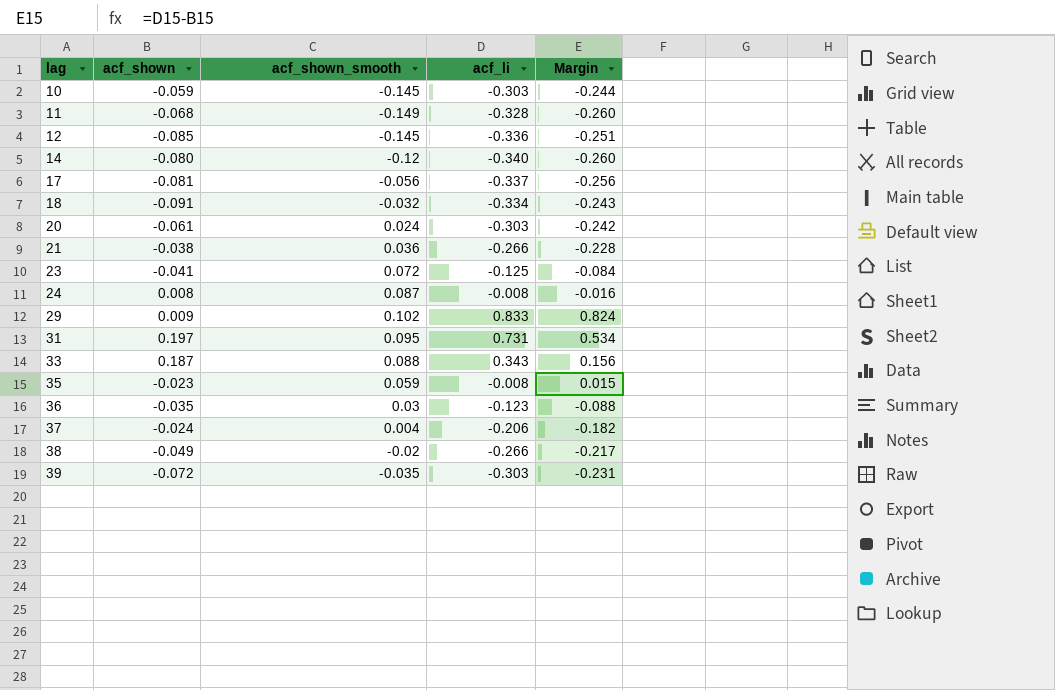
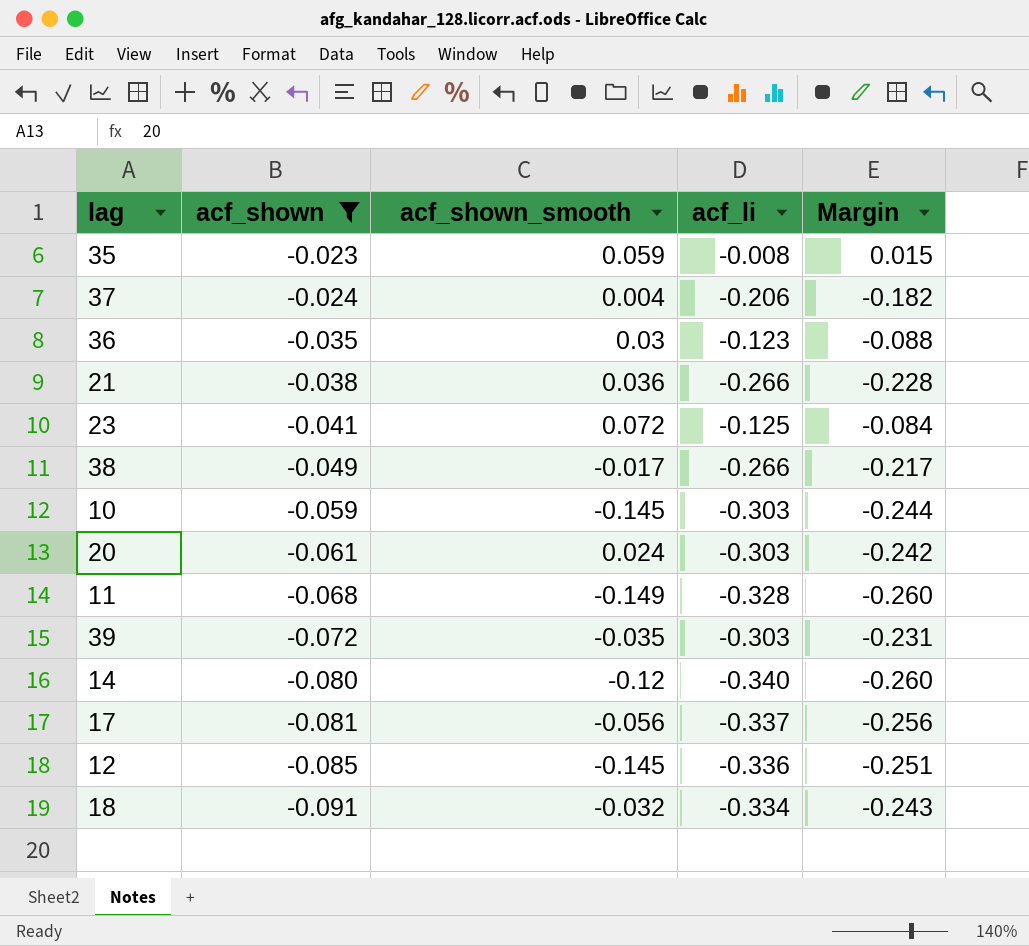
filter: none -> acf_shown <= -0.023
row order: lag ascending -> acf_shown descending
38 | acf_shown_smooth: -0.02 -> -0.017

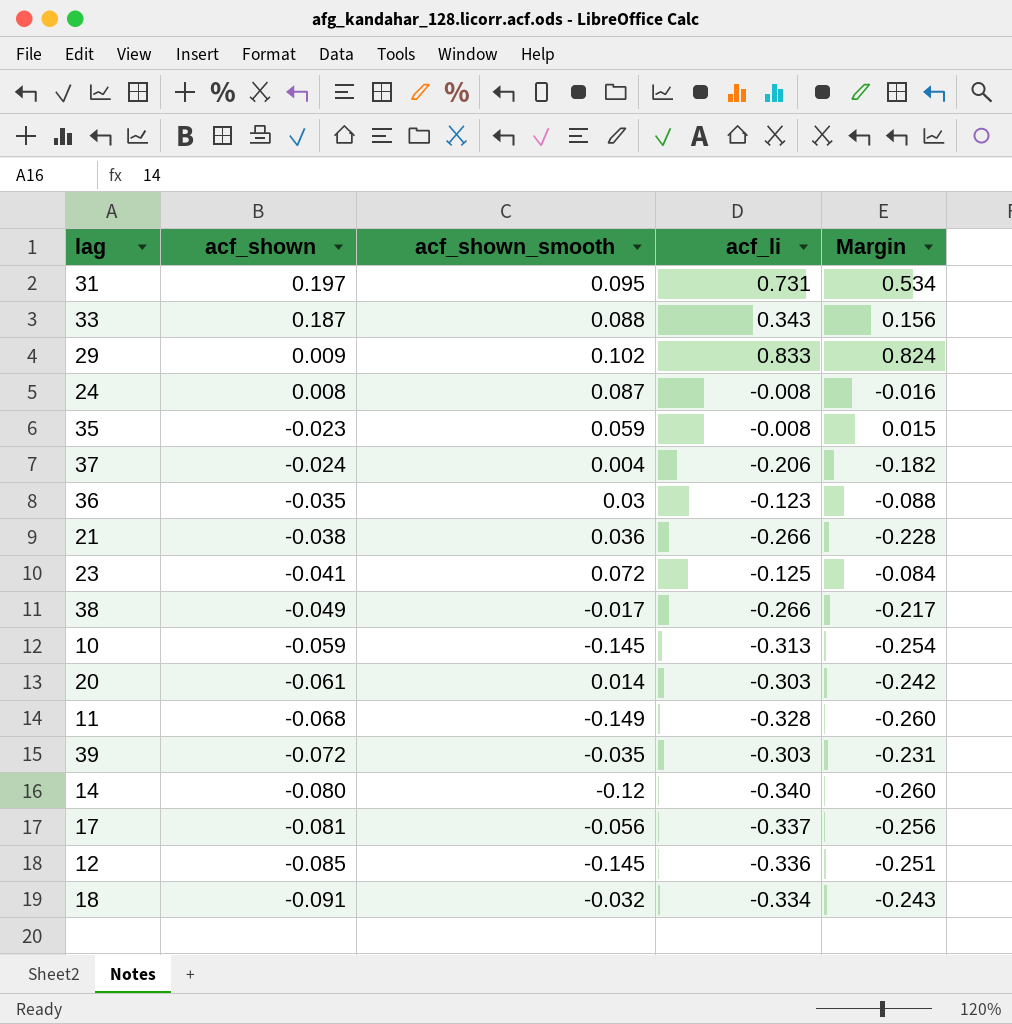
filter: acf_shown <= -0.023 -> none
10 | acf_li: -0.303 -> -0.313
10 | Margin: -0.244 -> -0.254
20 | acf_shown_smooth: 0.024 -> 0.014

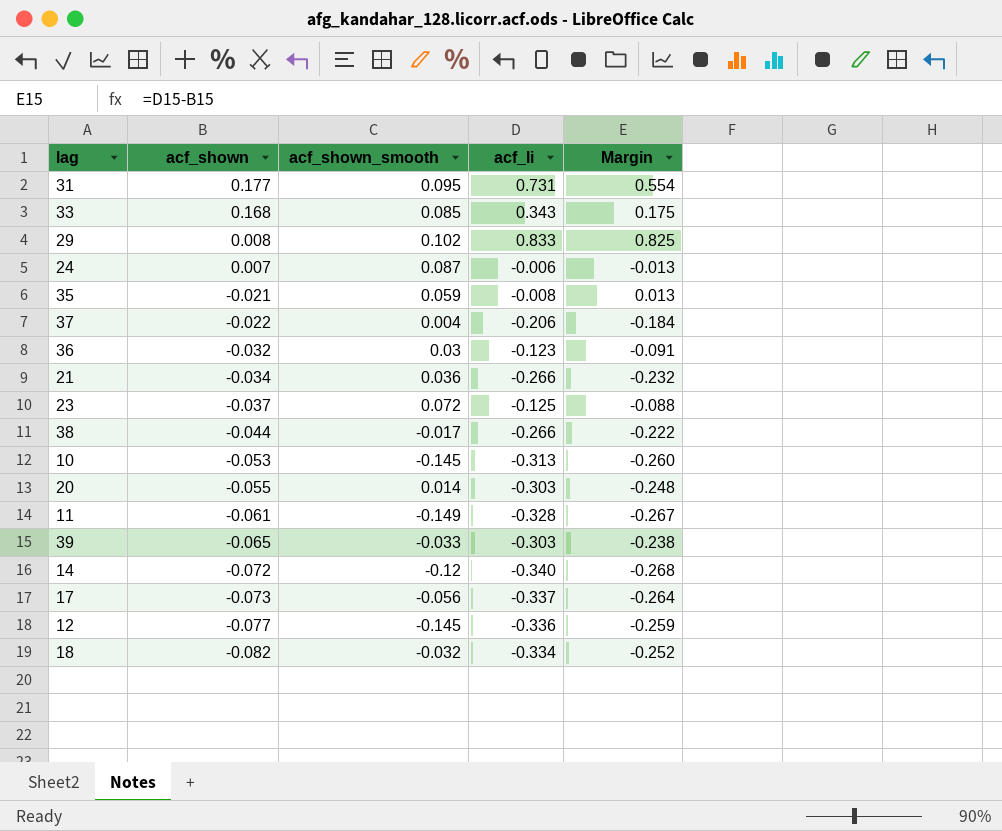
31 | acf_shown: 0.197 -> 0.177
31 | Margin: 0.534 -> 0.554
33 | acf_shown: 0.187 -> 0.168
33 | acf_shown_smooth: 0.088 -> 0.085
33 | Margin: 0.156 -> 0.175
29 | acf_shown: 0.009 -> 0.008
29 | Margin: 0.824 -> 0.825
24 | acf_shown: 0.008 -> 0.007
24 | acf_li: -0.008 -> -0.006
24 | Margin: -0.016 -> -0.013
35 | acf_shown: -0.023 -> -0.021
35 | Margin: 0.015 -> 0.013
37 | acf_shown: -0.024 -> -0.022
37 | Margin: -0.182 -> -0.184
36 | acf_shown: -0.035 -> -0.032
36 | Margin: -0.088 -> -0.091
21 | acf_shown: -0.038 -> -0.034
21 | Margin: -0.228 -> -0.232
23 | acf_shown: -0.041 -> -0.037
23 | Margin: -0.084 -> -0.088
38 | acf_shown: -0.049 -> -0.044
38 | Margin: -0.217 -> -0.222
10 | acf_shown: -0.059 -> -0.053
10 | Margin: -0.254 -> -0.260
20 | acf_shown: -0.061 -> -0.055
20 | Margin: -0.242 -> -0.248
11 | acf_shown: -0.068 -> -0.061
11 | Margin: -0.260 -> -0.267
39 | acf_shown: -0.072 -> -0.065
39 | acf_shown_smooth: -0.035 -> -0.033
39 | Margin: -0.231 -> -0.238
14 | acf_shown: -0.080 -> -0.072
14 | Margin: -0.260 -> -0.268
17 | acf_shown: -0.081 -> -0.073
17 | Margin: -0.256 -> -0.264
12 | acf_shown: -0.085 -> -0.077
12 | Margin: -0.251 -> -0.259
18 | acf_shown: -0.091 -> -0.082
18 | Margin: -0.243 -> -0.252

